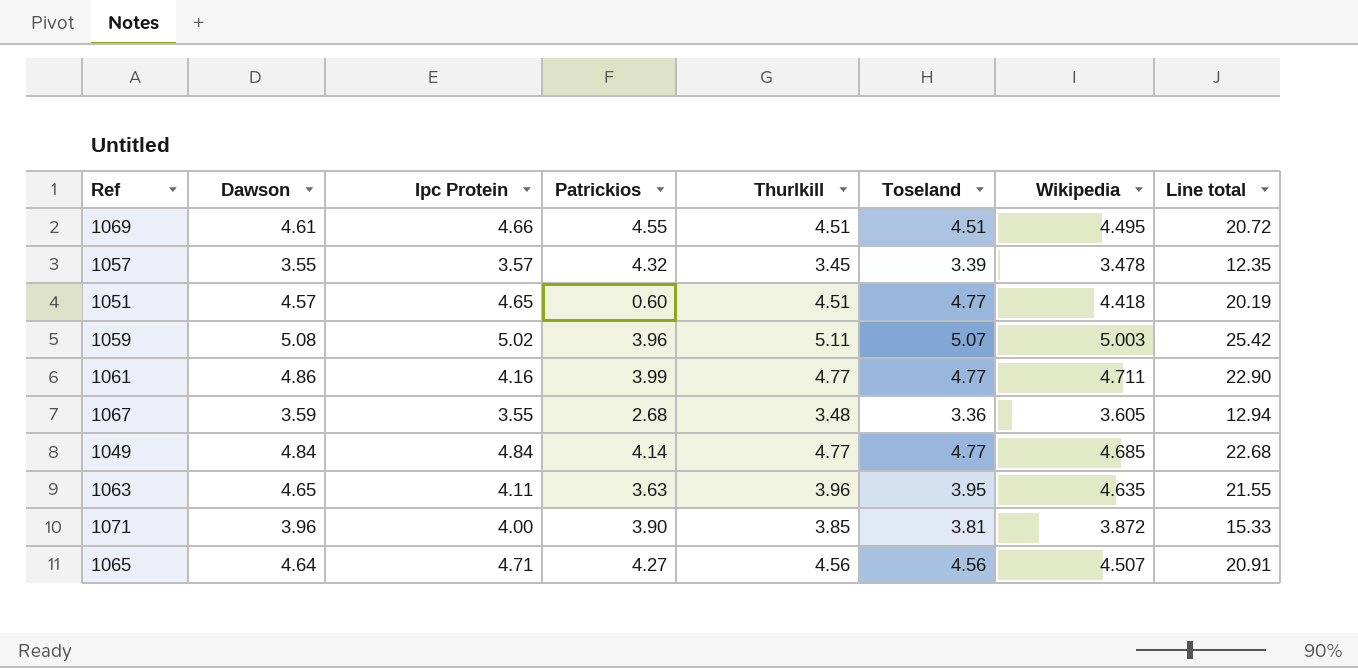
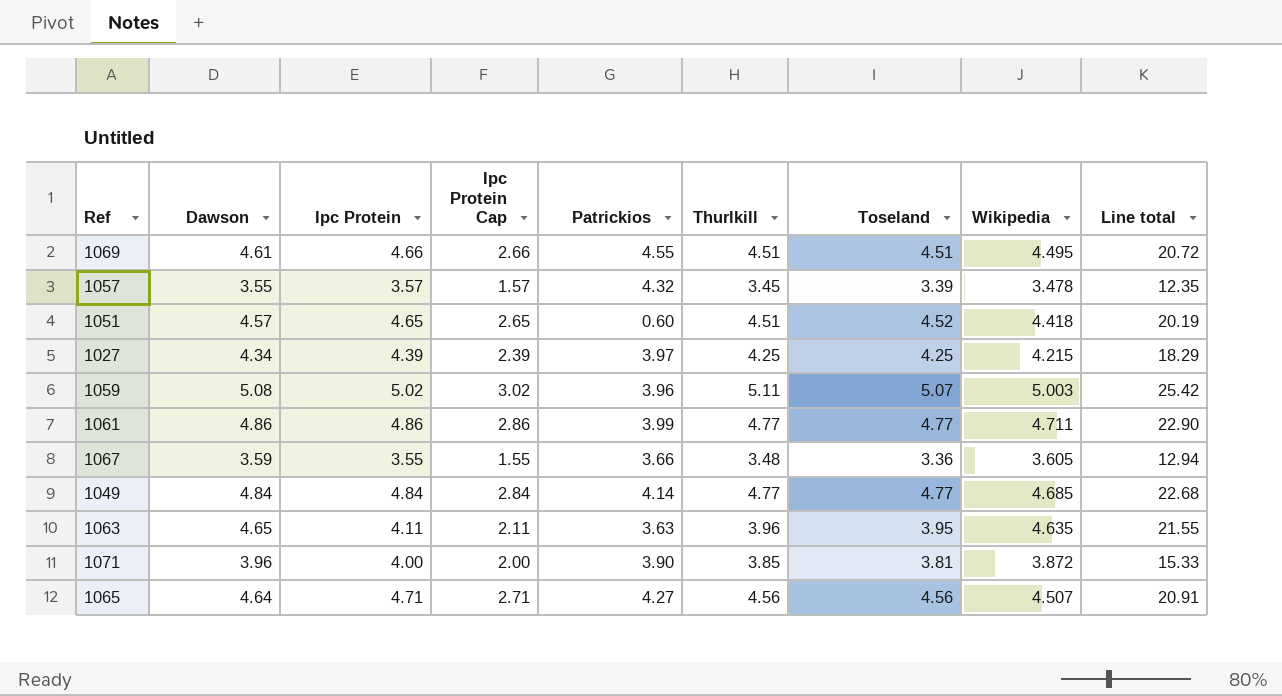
column Ipc Protein Cap | formula: none -> [Ipc Protein] - 2
1051 | Toseland: 4.77 -> 4.52
row 1027: none -> 4.34 | 4.39 | 2.39 | 3.97 | 4.25 | 4.25 | 4.215 | 18.29
1061 | Ipc Protein: 4.16 -> 4.86
1067 | Patrickios: 2.68 -> 3.66

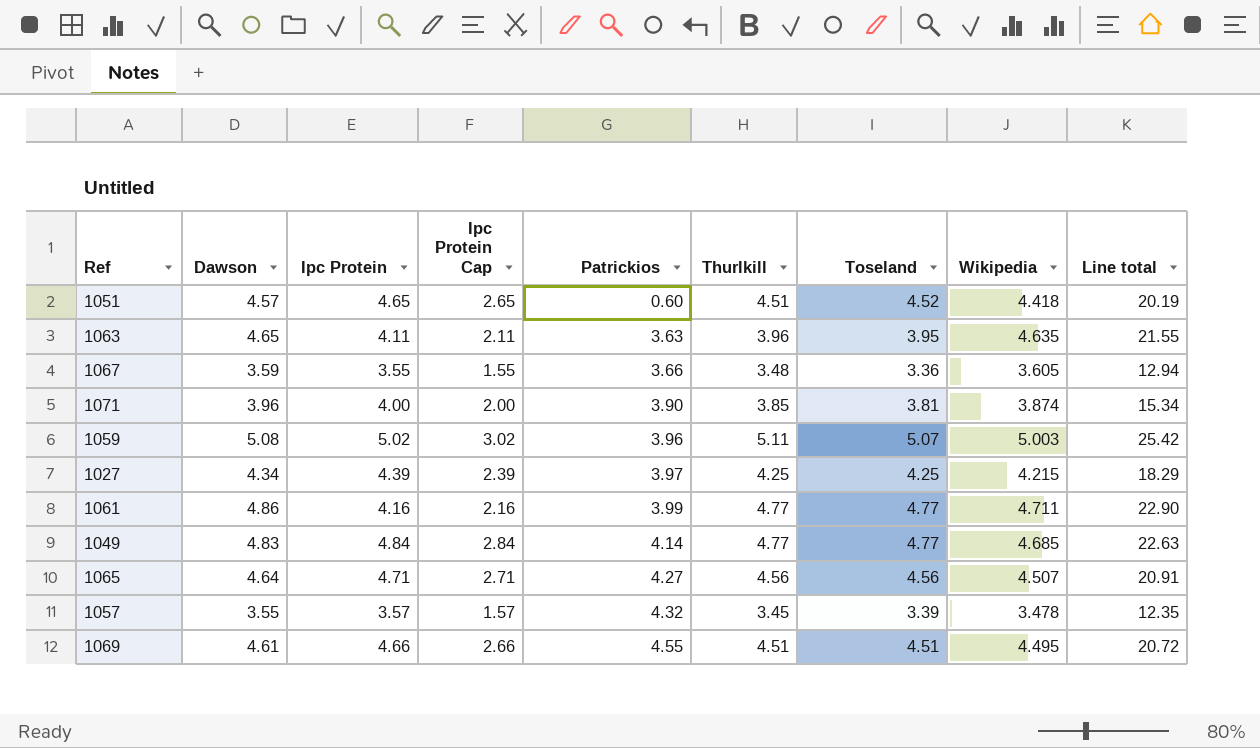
row order: none -> Patrickios ascending
1071 | Wikipedia: 3.872 -> 3.874
1071 | Line total: 15.33 -> 15.34
1061 | Ipc Protein: 4.86 -> 4.16
1061 | Ipc Protein Cap: 2.86 -> 2.16
1049 | Dawson: 4.84 -> 4.83
1049 | Line total: 22.68 -> 22.63

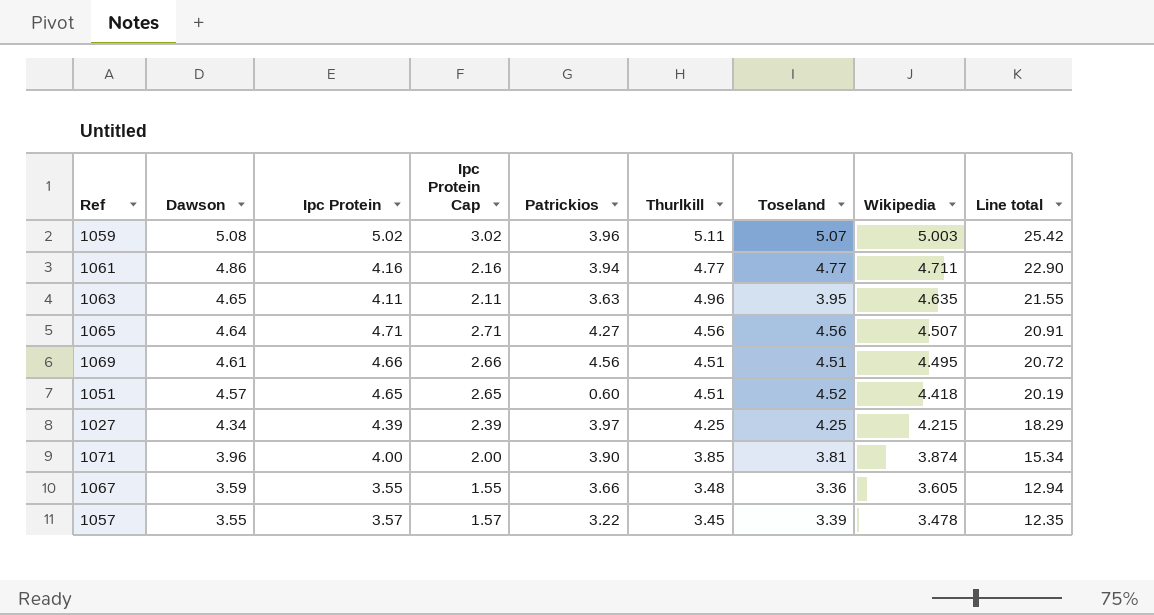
row order: Patrickios ascending -> Dawson descending
row 1049: 4.83 | 4.84 | 2.84 | 4.14 | 4.77 | 4.77 | 4.685 | 22.63 -> none
1061 | Patrickios: 3.99 -> 3.94
1063 | Thurlkill: 3.96 -> 4.96
1069 | Patrickios: 4.55 -> 4.56
1057 | Patrickios: 4.32 -> 3.22

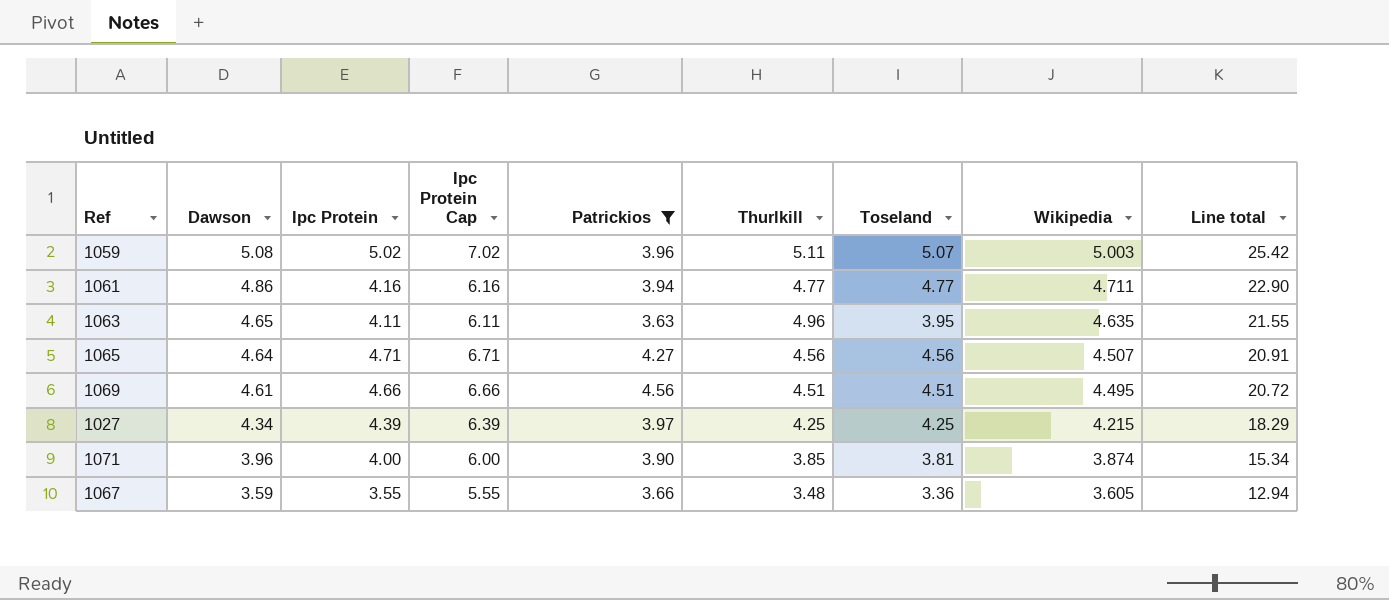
filter: none -> Patrickios >= 3.63
column Ipc Protein Cap | formula: [Ipc Protein] - 2 -> [Ipc Protein] + 2

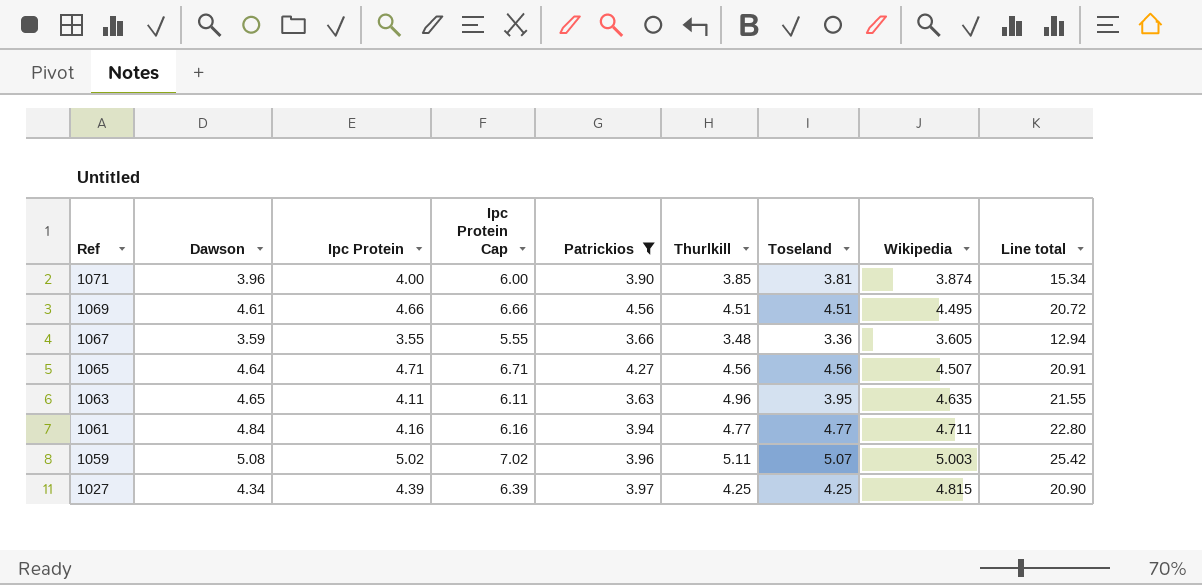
row order: Dawson descending -> Ref descending
1061 | Dawson: 4.86 -> 4.84
1061 | Line total: 22.90 -> 22.80
1027 | Wikipedia: 4.215 -> 4.815
1027 | Line total: 18.29 -> 20.90

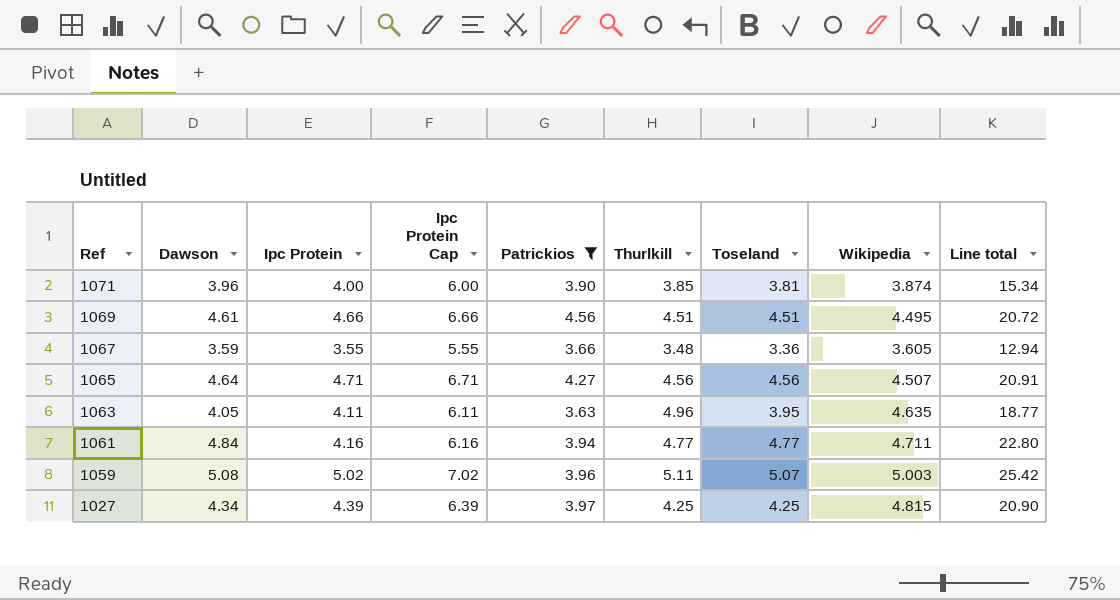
1063 | Dawson: 4.65 -> 4.05
1063 | Line total: 21.55 -> 18.77

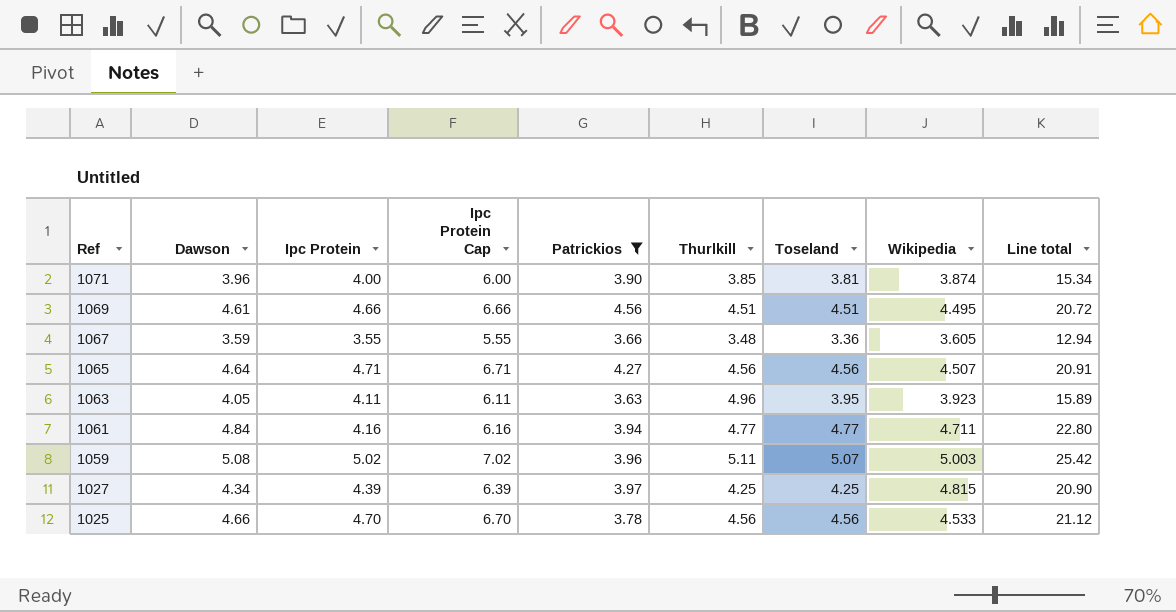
1063 | Wikipedia: 4.635 -> 3.923
1063 | Line total: 18.77 -> 15.89
row 1025: none -> 4.66 | 4.70 | 6.70 | 3.78 | 4.56 | 4.56 | 4.533 | 21.12

